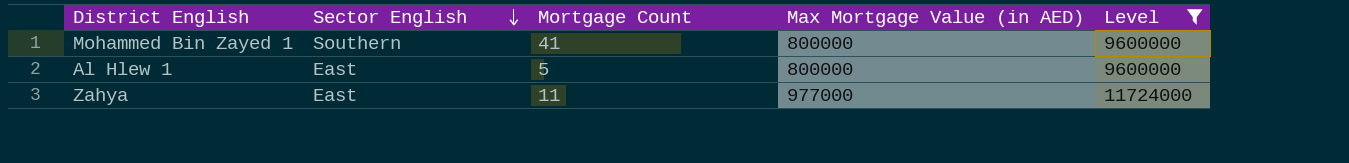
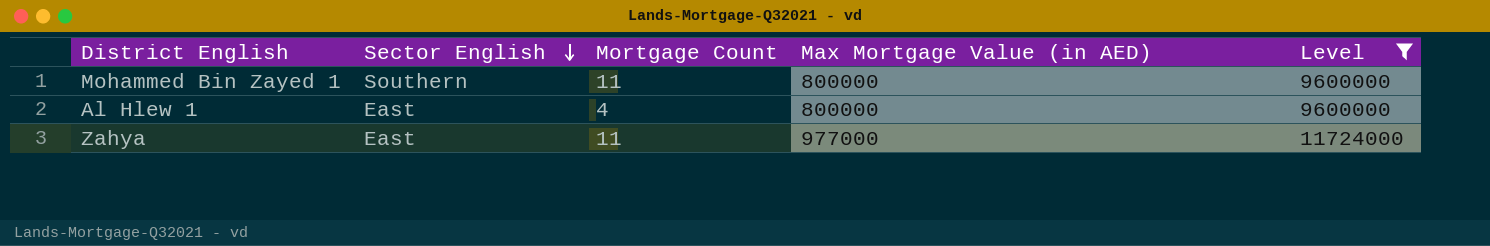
Mohammed Bin Zayed 1 | Mortgage Count: 41 -> 11
Al Hlew 1 | Mortgage Count: 5 -> 4

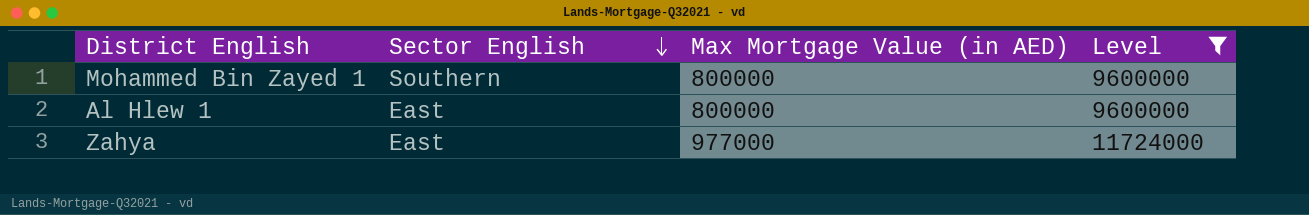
column Mortgage Count | position: 3 -> none

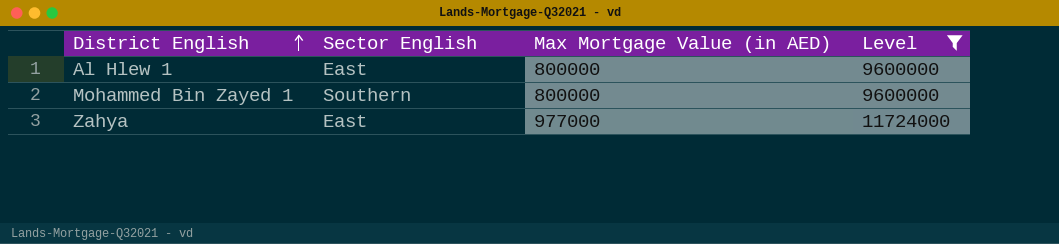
row order: Sector English descending -> District English ascending

